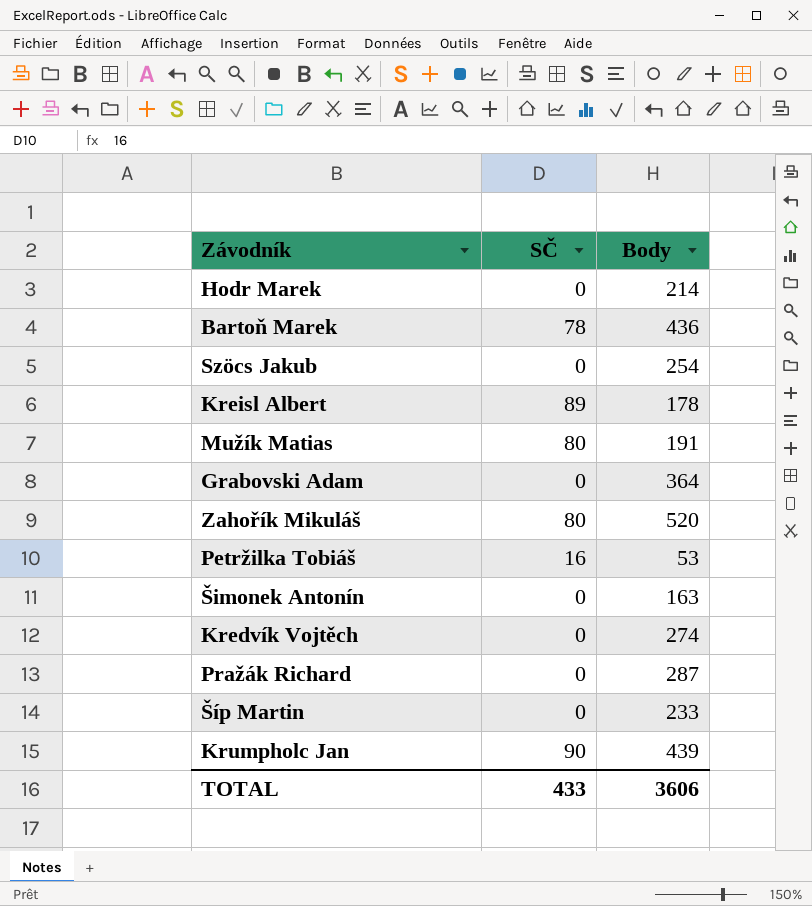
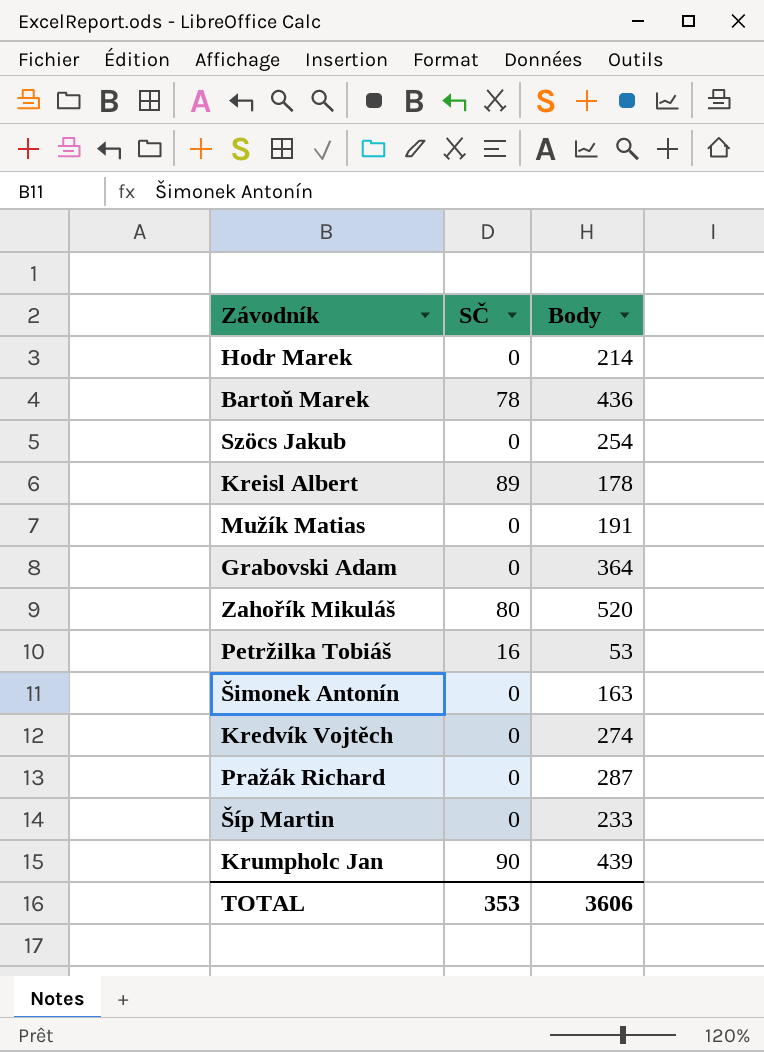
Mužík Matias | SČ: 80 -> 0
TOTAL | SČ: 433 -> 353

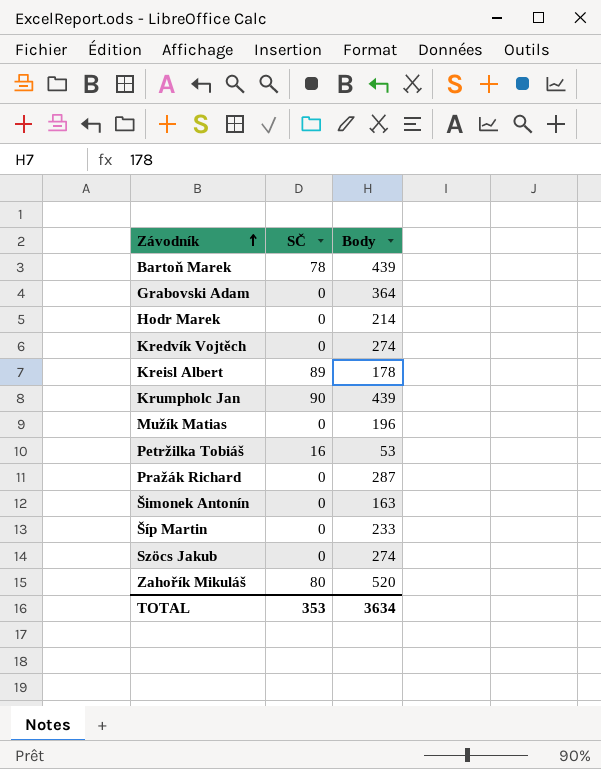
row order: none -> Závodník ascending
Bartoň Marek | Body: 436 -> 439
Mužík Matias | Body: 191 -> 196
Szöcs Jakub | Body: 254 -> 274
TOTAL | Body: 3606 -> 3634

